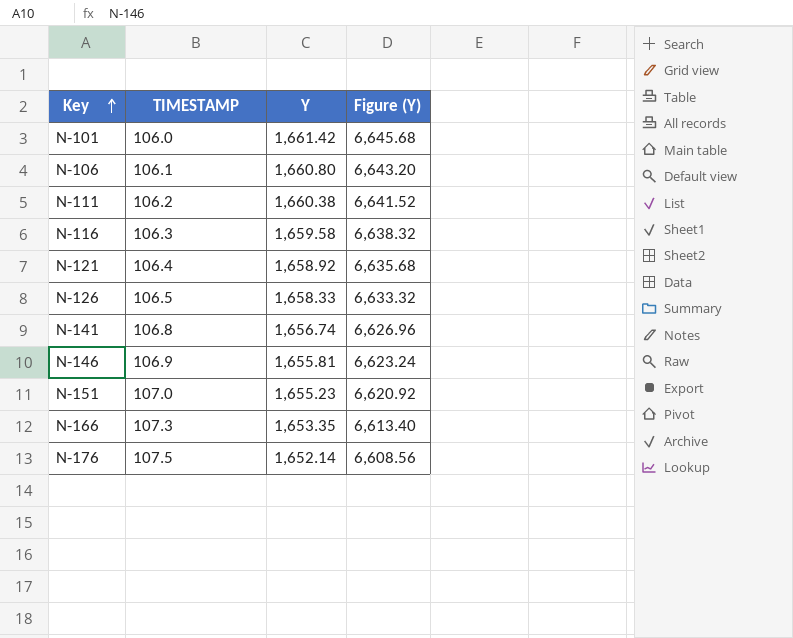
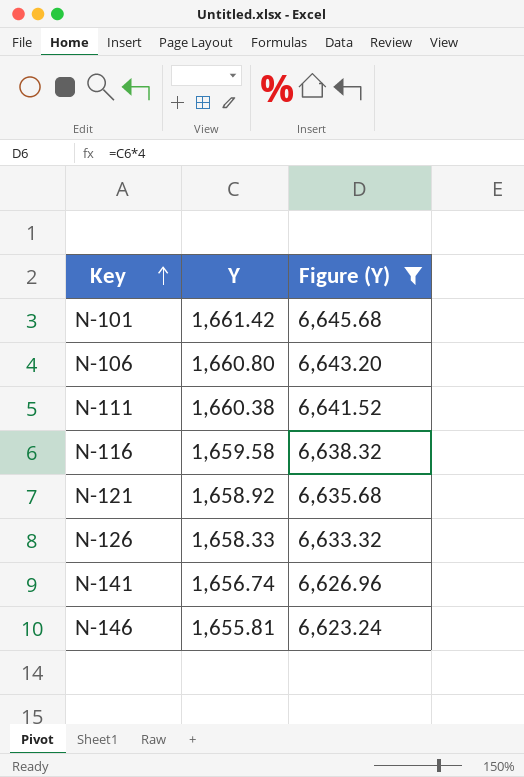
filter: none -> Figure (Y) >= 6,623.24
column TIMESTAMP | position: 2 -> none

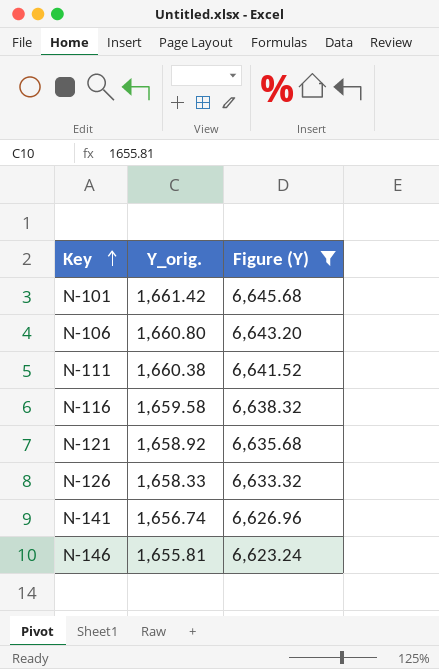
column name: Y -> Y_orig.

